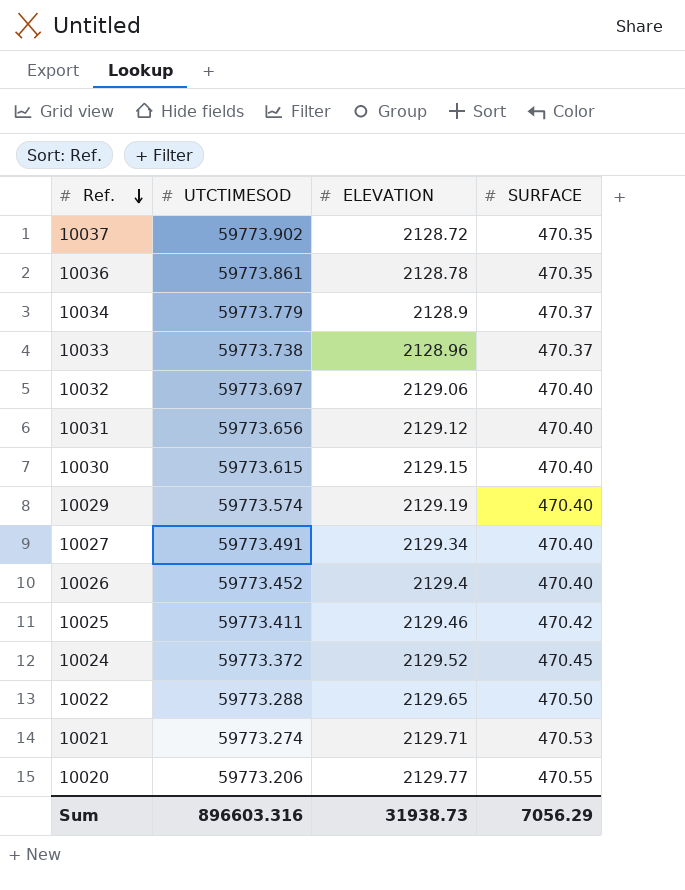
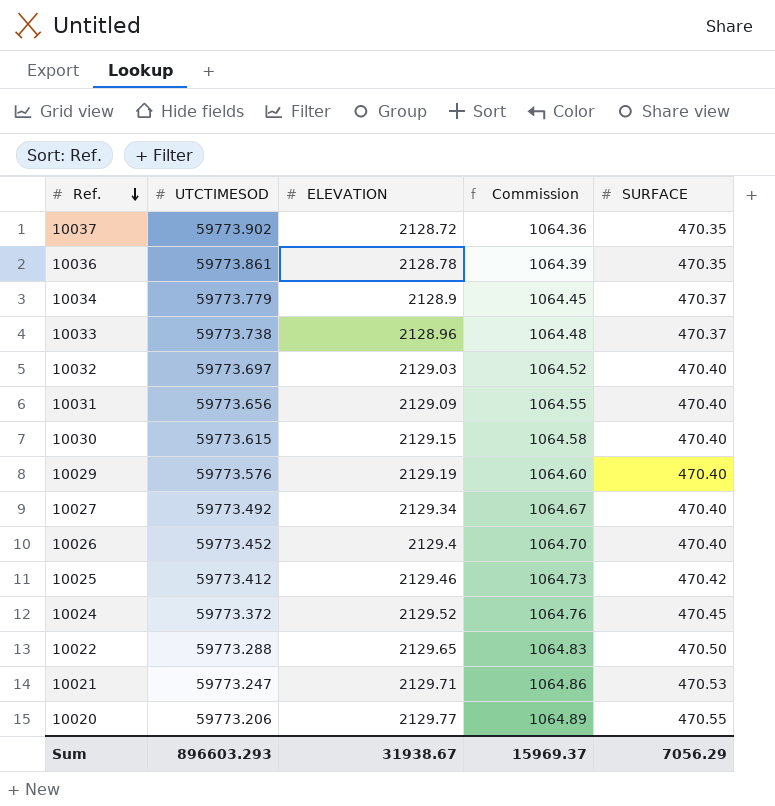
column Commission | formula: none -> [ELEVATION] * 0.5
10032 | ELEVATION: 2129.06 -> 2129.03
10031 | ELEVATION: 2129.12 -> 2129.09
10029 | UTCTIMESOD: 59773.574 -> 59773.576
10027 | UTCTIMESOD: 59773.491 -> 59773.492
10025 | UTCTIMESOD: 59773.411 -> 59773.412
10021 | UTCTIMESOD: 59773.274 -> 59773.247
Sum | UTCTIMESOD: 896603.316 -> 896603.293
Sum | ELEVATION: 31938.73 -> 31938.67

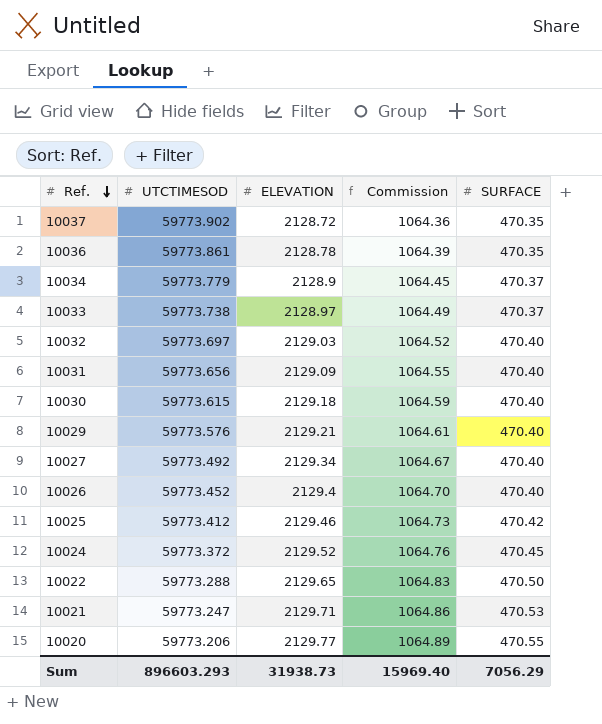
10033 | ELEVATION: 2128.96 -> 2128.97
10033 | Commission: 1064.48 -> 1064.49
10030 | ELEVATION: 2129.15 -> 2129.18
10030 | Commission: 1064.58 -> 1064.59
10029 | ELEVATION: 2129.19 -> 2129.21
10029 | Commission: 1064.60 -> 1064.61
Sum | ELEVATION: 31938.67 -> 31938.73
Sum | Commission: 15969.37 -> 15969.40

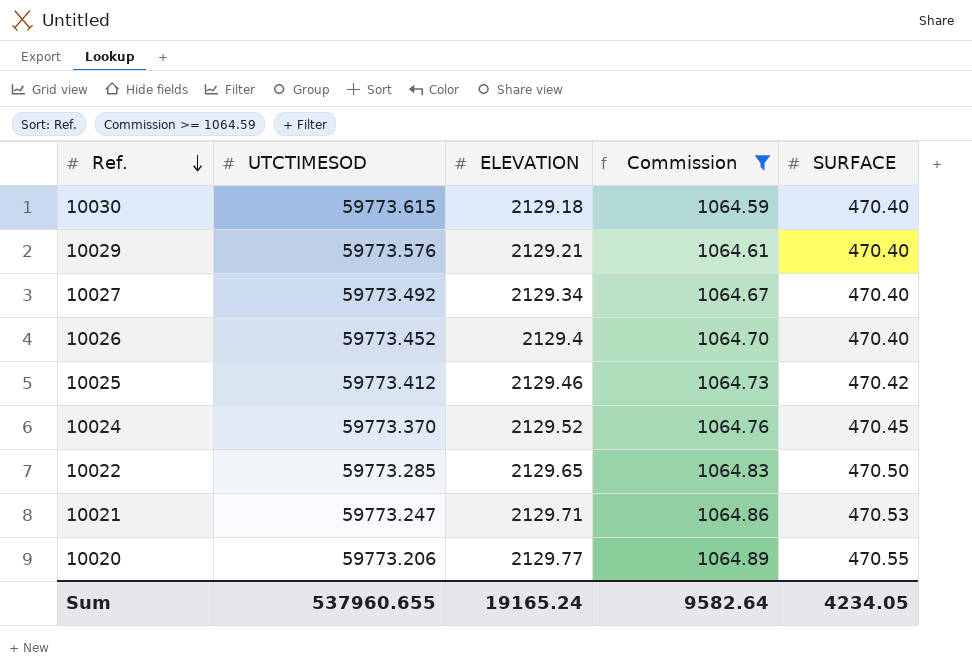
filter: none -> Commission >= 1064.59
10024 | UTCTIMESOD: 59773.372 -> 59773.370
10022 | UTCTIMESOD: 59773.288 -> 59773.285
Sum | UTCTIMESOD: 896603.293 -> 537960.655
Sum | ELEVATION: 31938.73 -> 19165.24
Sum | Commission: 15969.40 -> 9582.64
Sum | SURFACE: 7056.29 -> 4234.05

